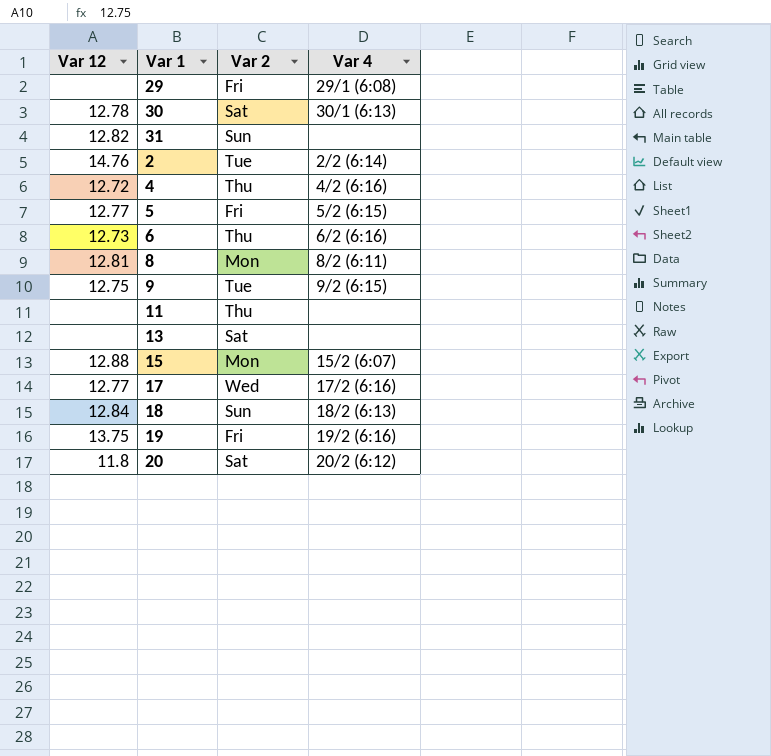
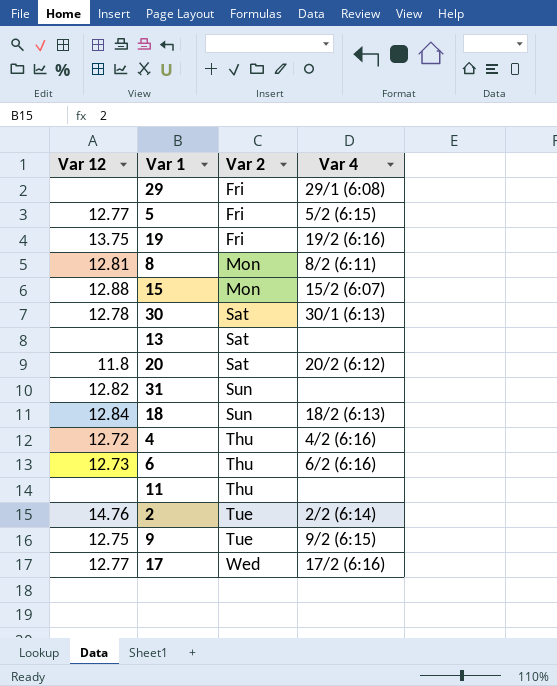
row order: none -> Var 2 ascending

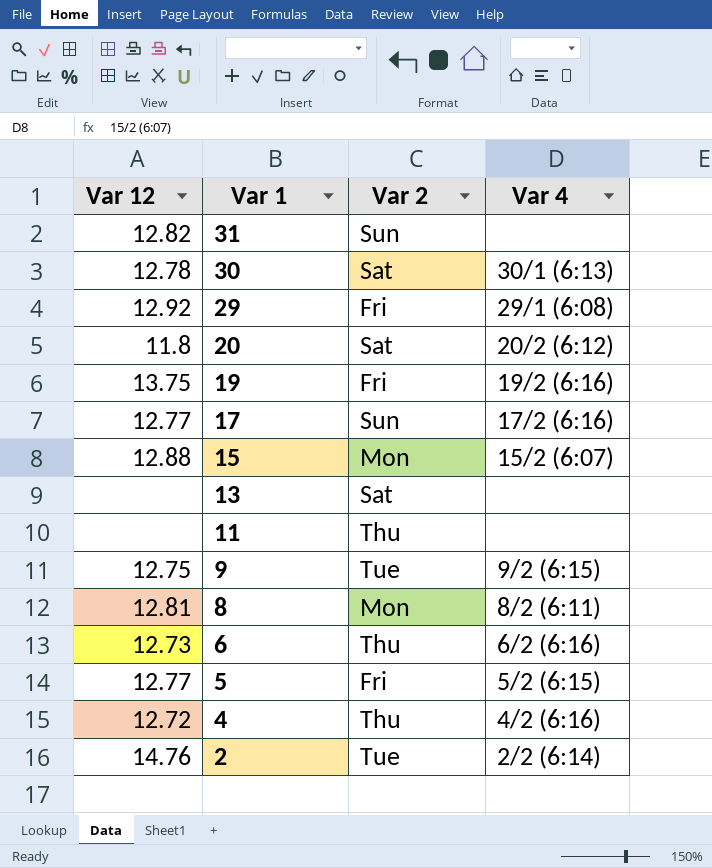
row order: Var 2 ascending -> Var 1 descending
row 18: 12.84 | Sun | 18/2 (6:13) -> none
29 | Var 12: none -> 12.92
17 | Var 2: Wed -> Sun

